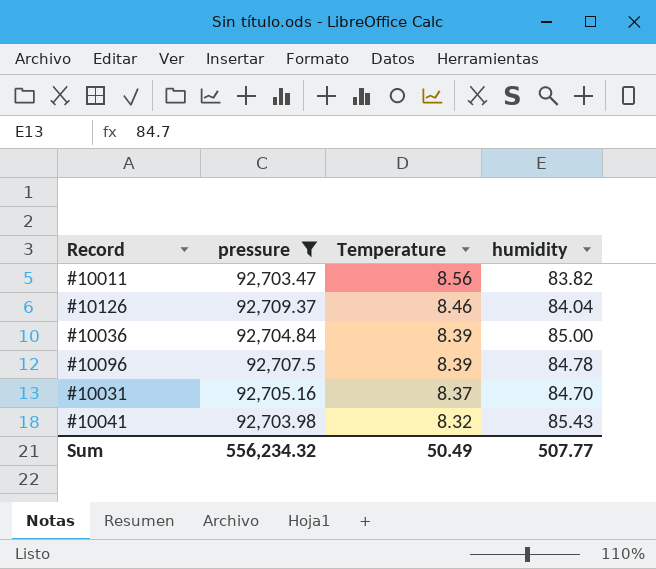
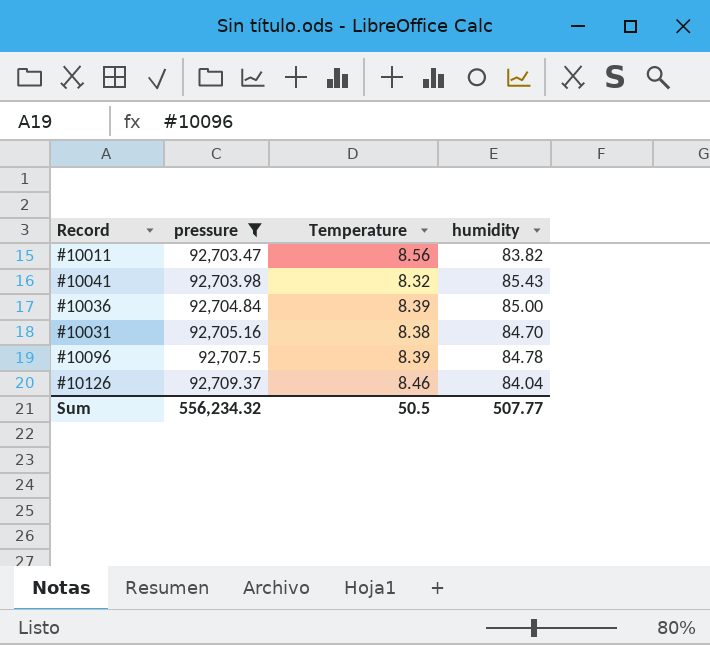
row order: Temperature descending -> pressure ascending
#10031 | Temperature: 8.37 -> 8.38
Sum | Temperature: 50.49 -> 50.5

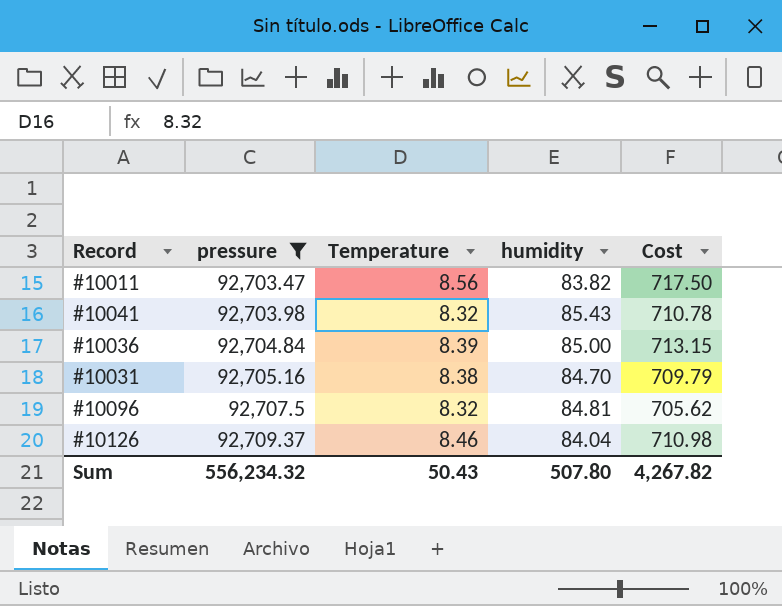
column Cost | formula: none -> [Temperature] * [humidity]
#10096 | Temperature: 8.39 -> 8.32
#10096 | humidity: 84.78 -> 84.81
Sum | Temperature: 50.5 -> 50.43
Sum | humidity: 507.77 -> 507.80

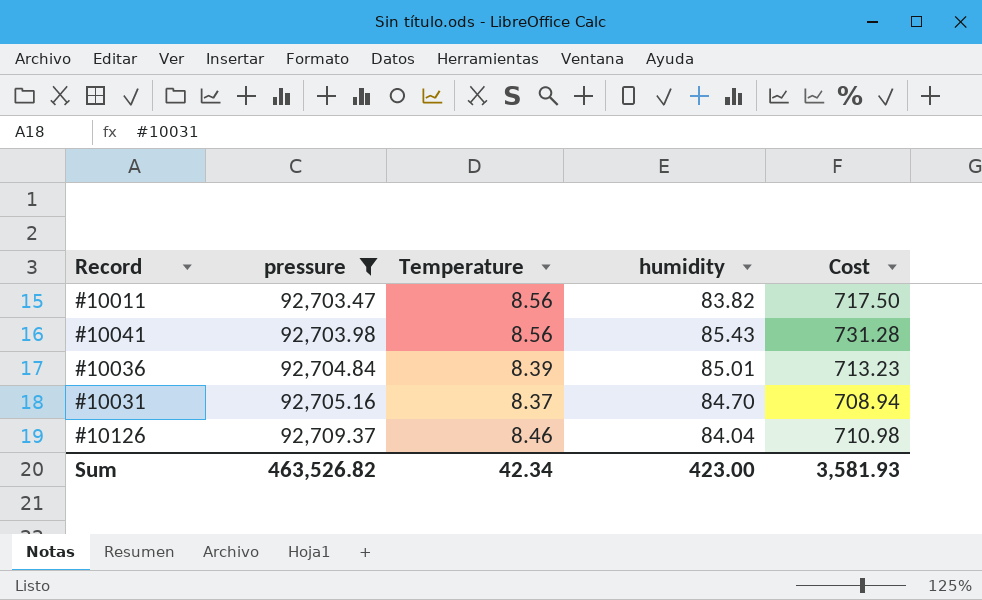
row #10096: 92,707.5 | 8.32 | 84.81 | 705.62 -> none
#10041 | Temperature: 8.32 -> 8.56
#10041 | Cost: 710.78 -> 731.28
#10036 | humidity: 85.00 -> 85.01
#10036 | Cost: 713.15 -> 713.23
#10031 | Temperature: 8.38 -> 8.37
#10031 | Cost: 709.79 -> 708.94
Sum | pressure: 556,234.32 -> 463,526.82
Sum | Temperature: 50.43 -> 42.34
Sum | humidity: 507.80 -> 423.00
Sum | Cost: 4,267.82 -> 3,581.93

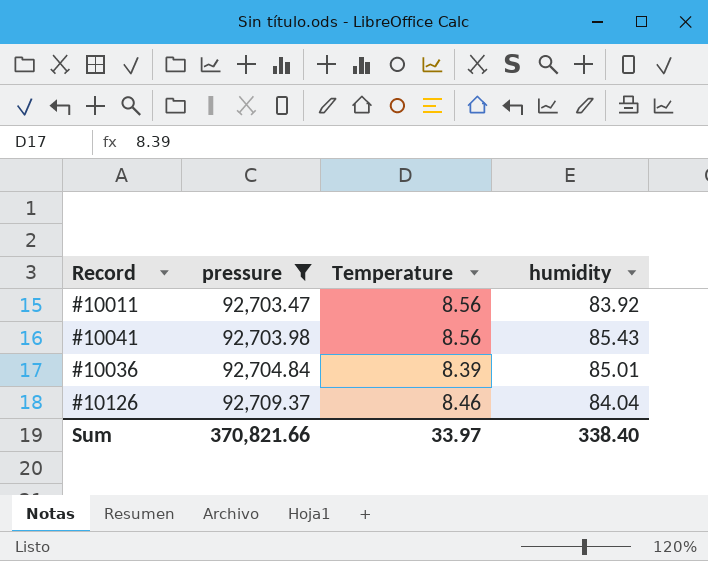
column Cost | formula: [Temperature] * [humidity] -> none
row #10031: 92,705.16 | 8.37 | 84.70 | 708.94 -> none
#10011 | humidity: 83.82 -> 83.92
Sum | pressure: 463,526.82 -> 370,821.66
Sum | Temperature: 42.34 -> 33.97
Sum | humidity: 423.00 -> 338.40

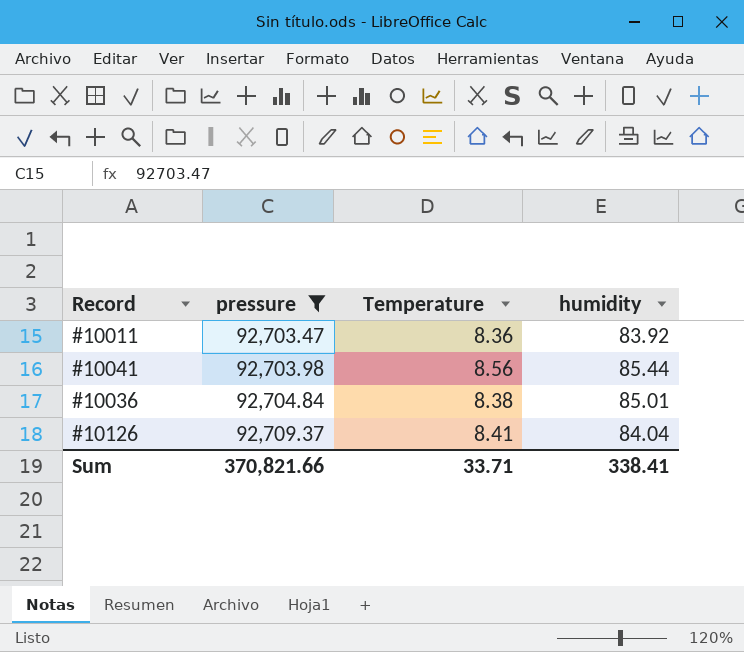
#10011 | Temperature: 8.56 -> 8.36
#10041 | humidity: 85.43 -> 85.44
#10036 | Temperature: 8.39 -> 8.38
#10126 | Temperature: 8.46 -> 8.41
Sum | Temperature: 33.97 -> 33.71
Sum | humidity: 338.40 -> 338.41

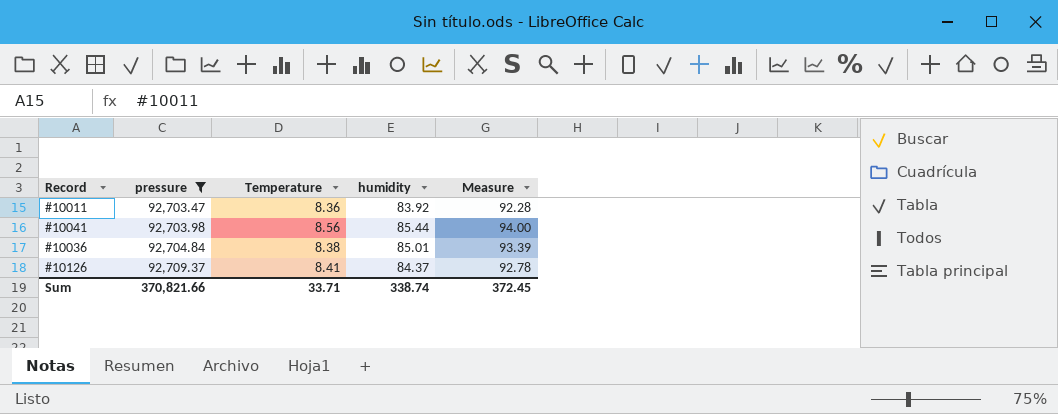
column Measure | formula: none -> [Temperature] + [humidity]
#10126 | humidity: 84.04 -> 84.37
Sum | humidity: 338.41 -> 338.74

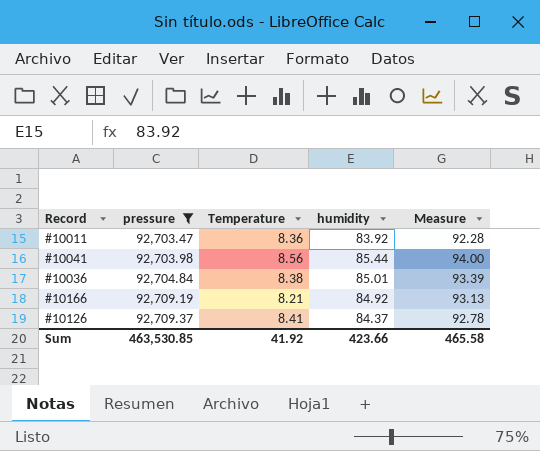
row #10166: none -> 92,709.19 | 8.21 | 84.92 | 93.13
Sum | pressure: 370,821.66 -> 463,530.85
Sum | Temperature: 33.71 -> 41.92
Sum | humidity: 338.74 -> 423.66
Sum | Measure: 372.45 -> 465.58

